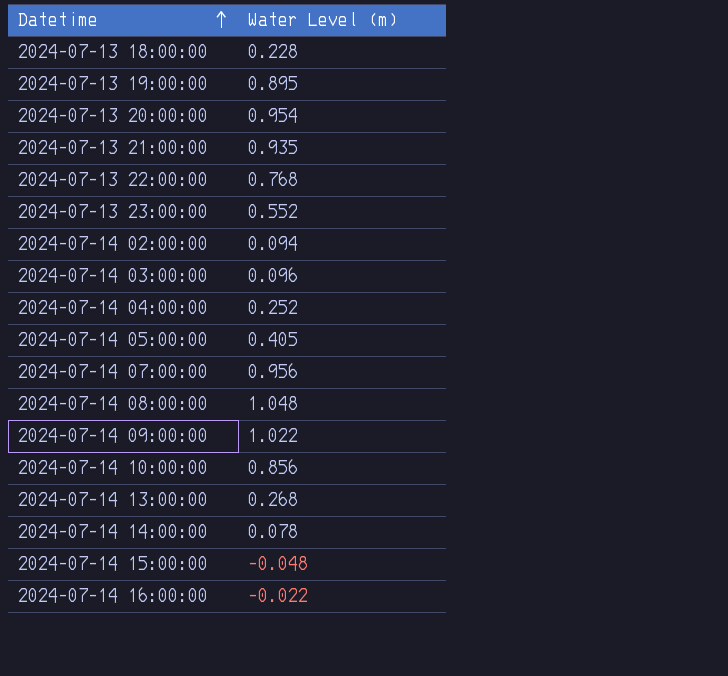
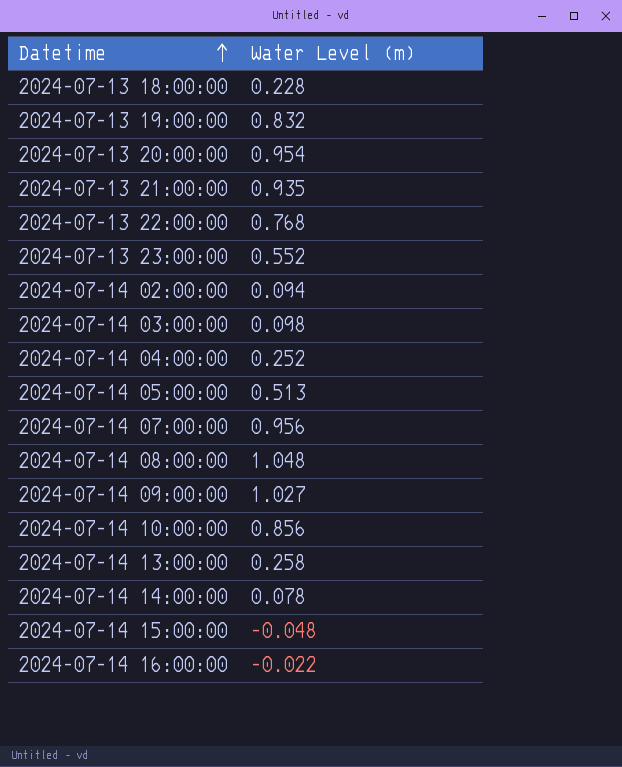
2024-07-13 19:00:00 | Water Level (m): 0.895 -> 0.832
2024-07-14 03:00:00 | Water Level (m): 0.096 -> 0.098
2024-07-14 05:00:00 | Water Level (m): 0.405 -> 0.513
2024-07-14 09:00:00 | Water Level (m): 1.022 -> 1.027
2024-07-14 13:00:00 | Water Level (m): 0.268 -> 0.258

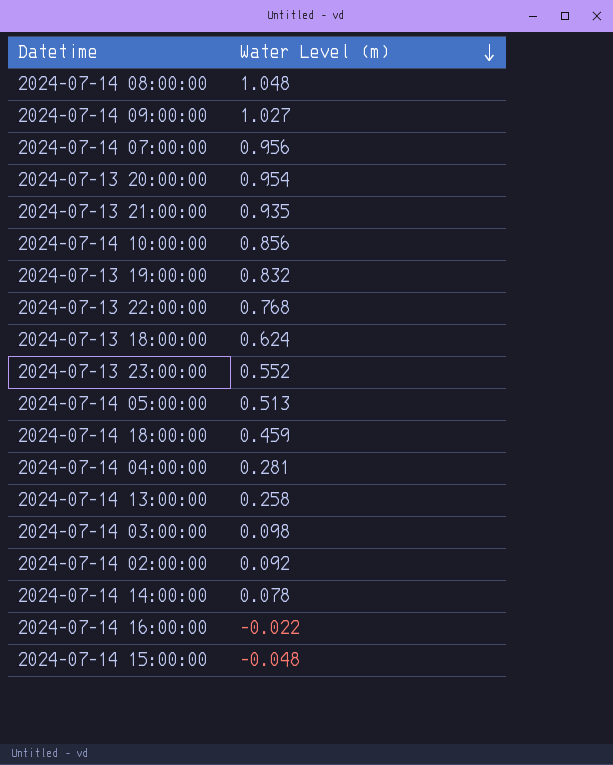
row order: Datetime ascending -> Water Level (m) descending
2024-07-13 18:00:00 | Water Level (m): 0.228 -> 0.624
row 2024-07-14 18:00:00: none -> 0.459
2024-07-14 04:00:00 | Water Level (m): 0.252 -> 0.281
2024-07-14 02:00:00 | Water Level (m): 0.094 -> 0.092

